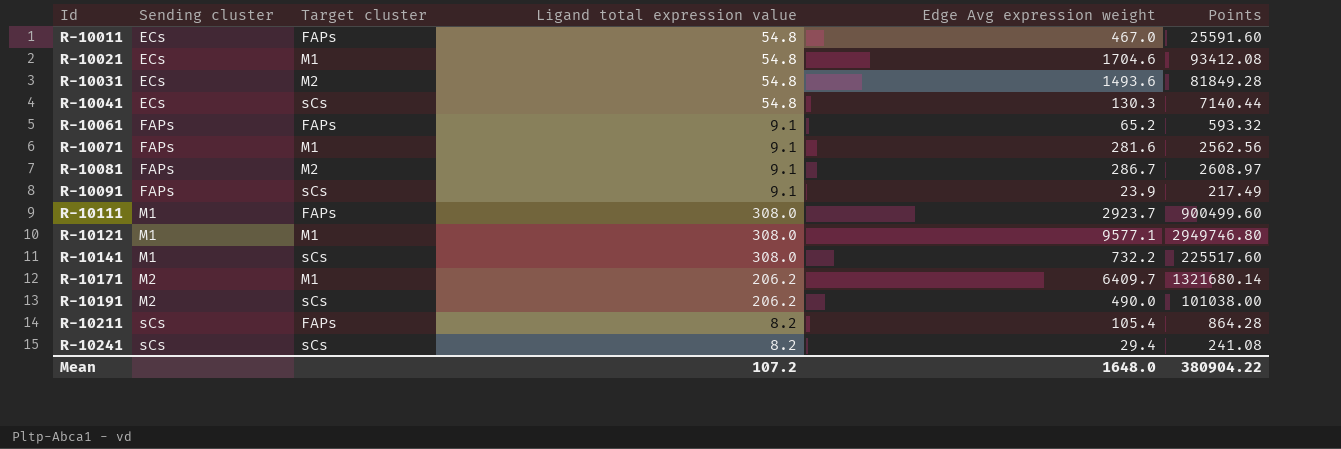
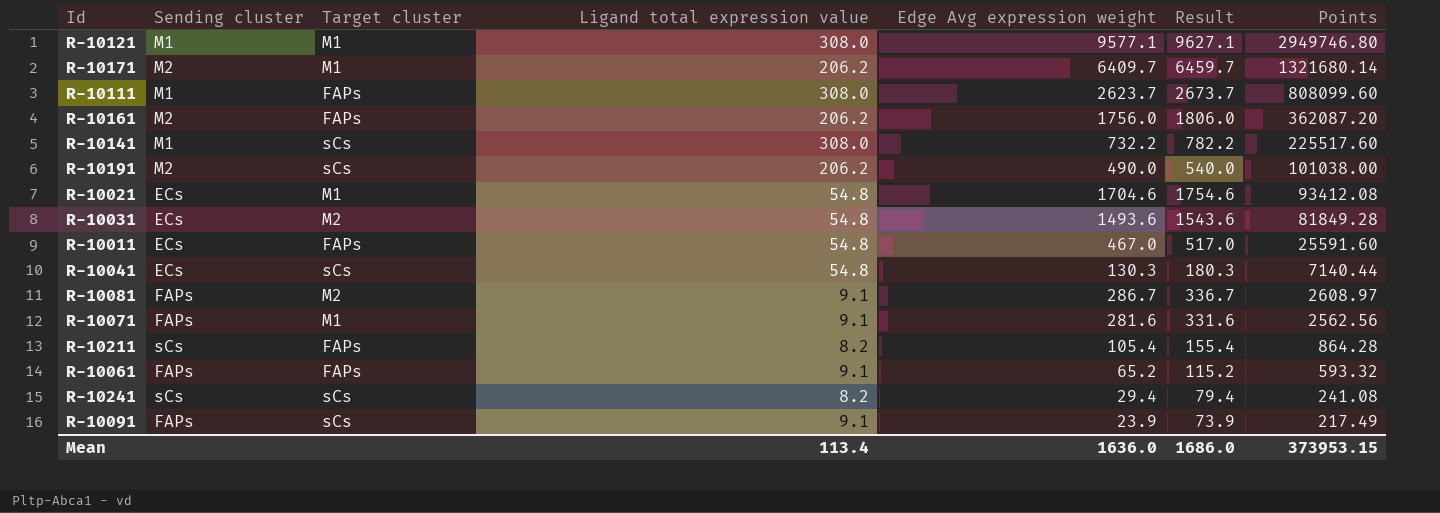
row order: Id ascending -> Points descending
column Result | formula: none -> [Edge Avg expression weight] + 50
R-10111 | Edge Avg expression weight: 2923.7 -> 2623.7
R-10111 | Points: 900499.60 -> 808099.60
row R-10161: none -> M2 | FAPs | 206.2 | 1756.0 | 1806.0 | 362087.20
Mean | Ligand total expression value: 107.2 -> 113.4
Mean | Edge Avg expression weight: 1648.0 -> 1636.0
Mean | Points: 380904.22 -> 373953.15

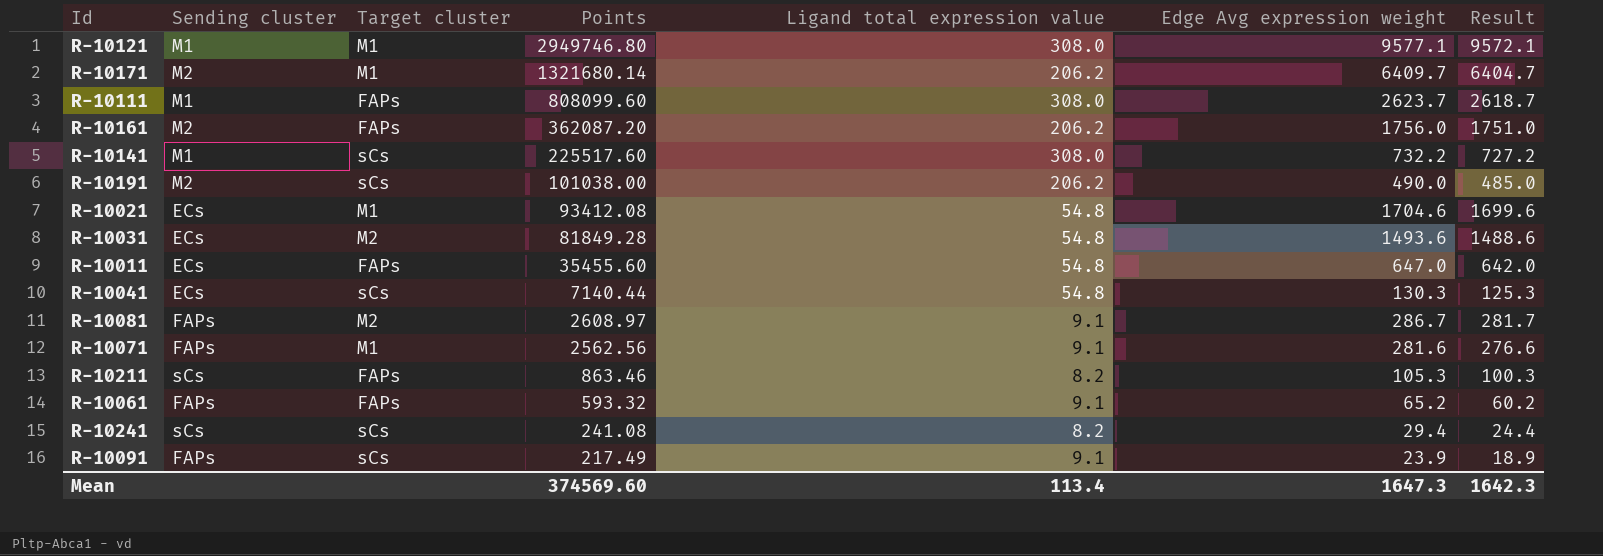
column Points | position: 7 -> 4
column Result | formula: [Edge Avg expression weight] + 50 -> [Edge Avg expression weight] - 5
R-10011 | Points: 25591.60 -> 35455.60
R-10011 | Edge Avg expression weight: 467.0 -> 647.0
R-10211 | Points: 864.28 -> 863.46
R-10211 | Edge Avg expression weight: 105.4 -> 105.3
Mean | Points: 373953.15 -> 374569.60
Mean | Edge Avg expression weight: 1636.0 -> 1647.3
Mean | Result: 1686.0 -> 1642.3

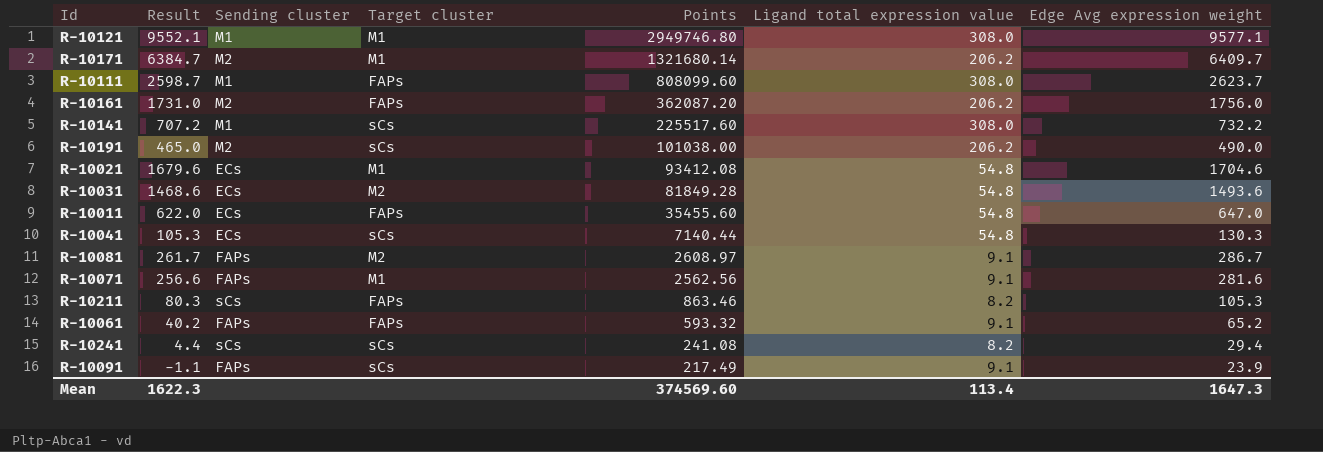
column Result | formula: [Edge Avg expression weight] - 5 -> [Edge Avg expression weight] - 25
column Result | position: 7 -> 2
Mean | Result: 1642.3 -> 1622.3

